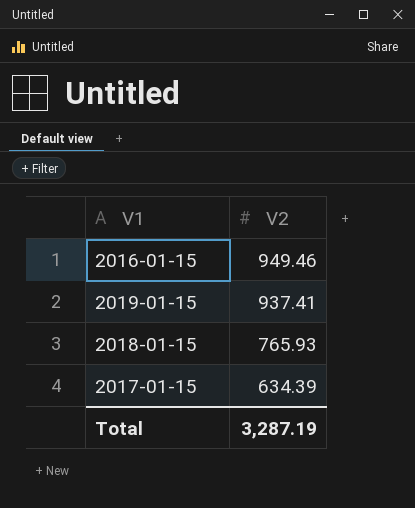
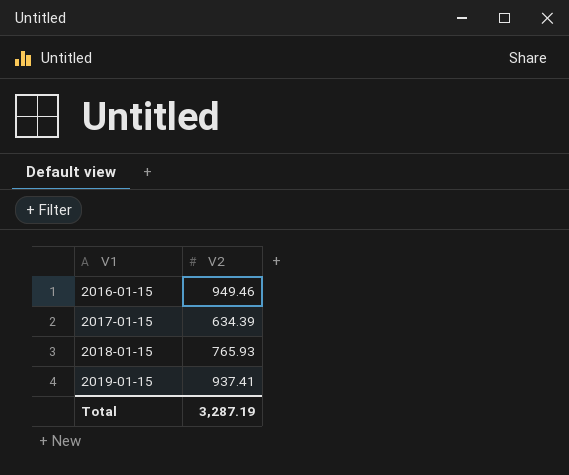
row order: V2 descending -> V1 ascending

